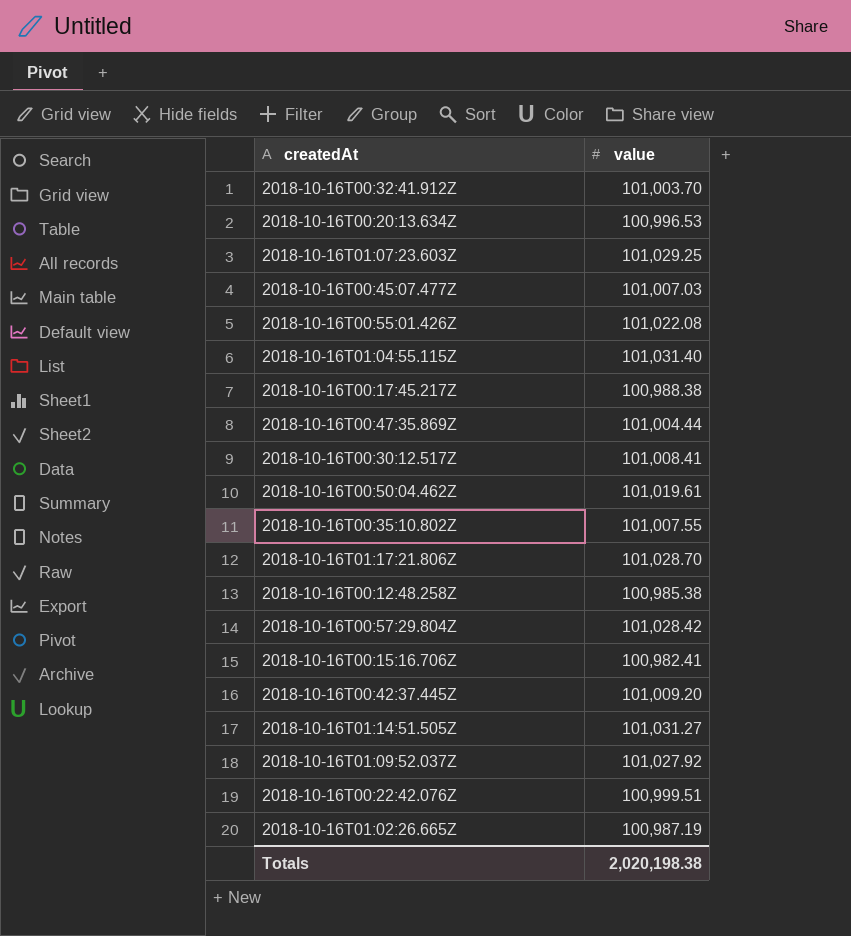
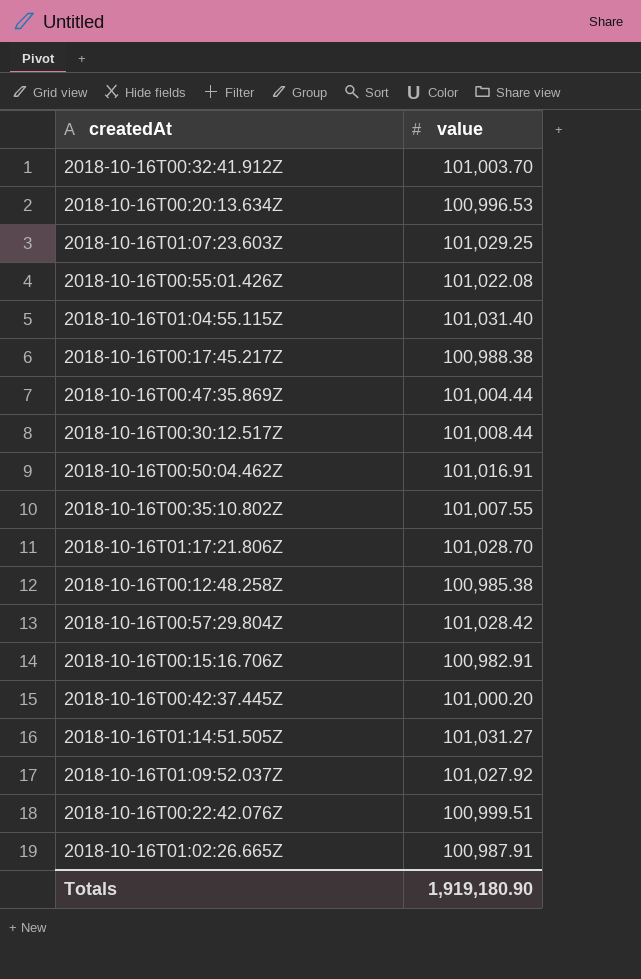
row 2018-10-16T00:45:07.477Z: 101,007.03 -> none
2018-10-16T00:30:12.517Z | value: 101,008.41 -> 101,008.44
2018-10-16T00:50:04.462Z | value: 101,019.61 -> 101,016.91
2018-10-16T00:15:16.706Z | value: 100,982.41 -> 100,982.91
2018-10-16T00:42:37.445Z | value: 101,009.20 -> 101,000.20
2018-10-16T01:02:26.665Z | value: 100,987.19 -> 100,987.91
Totals | value: 2,020,198.38 -> 1,919,180.90

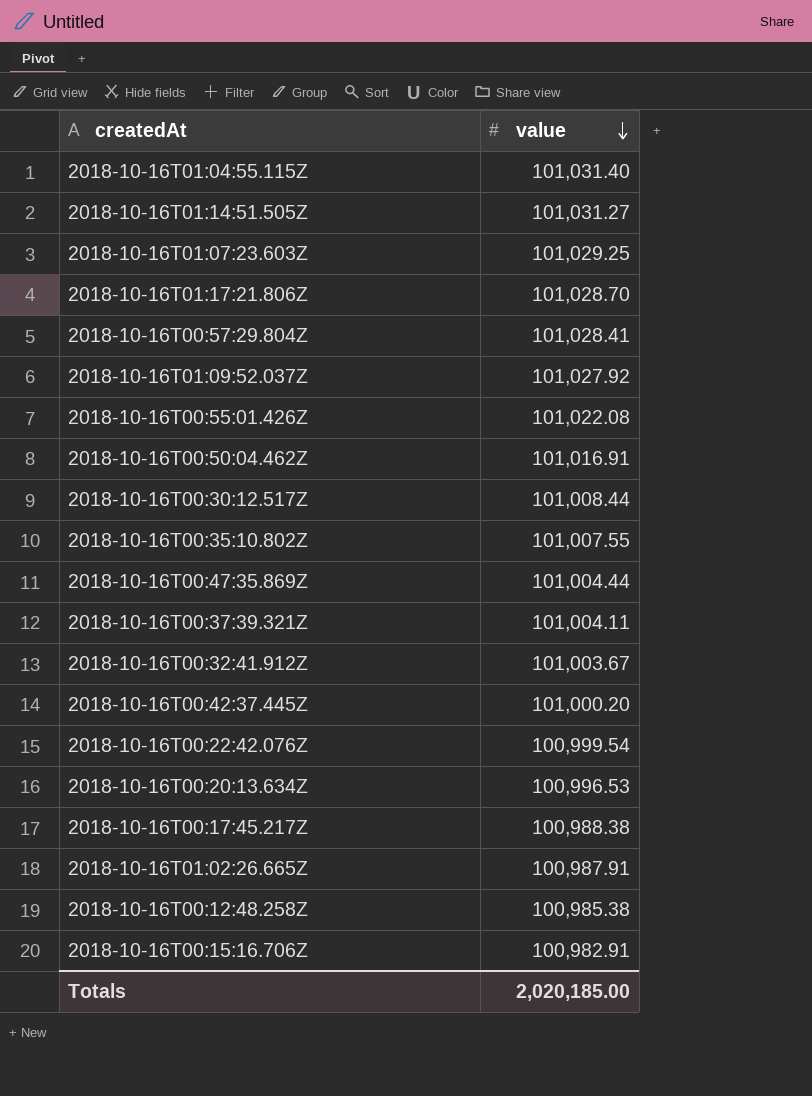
row order: none -> value descending
2018-10-16T00:57:29.804Z | value: 101,028.42 -> 101,028.41
row 2018-10-16T00:37:39.321Z: none -> 101,004.11
2018-10-16T00:32:41.912Z | value: 101,003.70 -> 101,003.67
2018-10-16T00:22:42.076Z | value: 100,999.51 -> 100,999.54
Totals | value: 1,919,180.90 -> 2,020,185.00

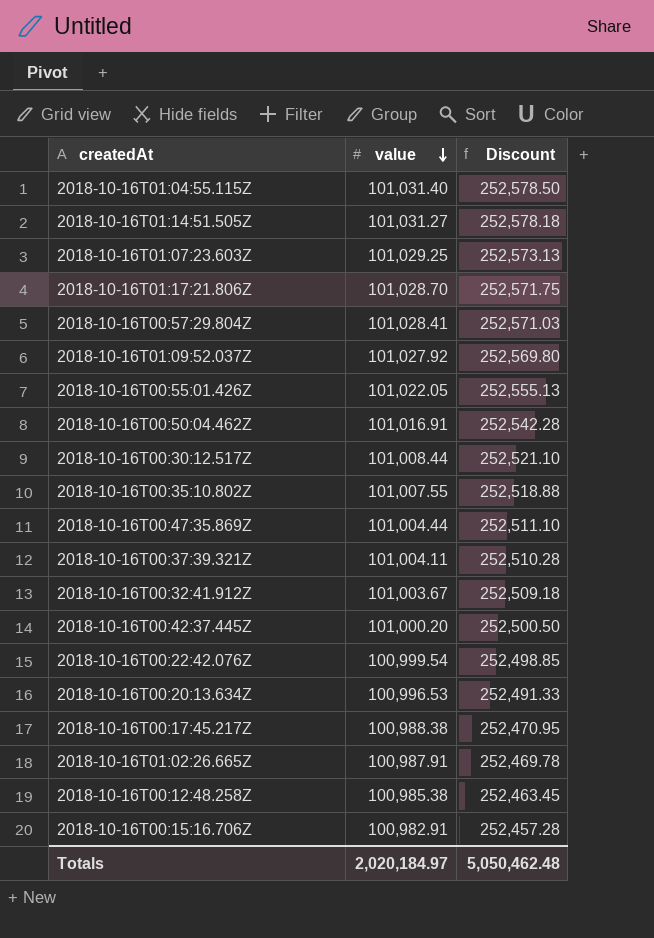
column Discount | formula: none -> [value] * 2.5
2018-10-16T00:55:01.426Z | value: 101,022.08 -> 101,022.05
Totals | value: 2,020,185.00 -> 2,020,184.97

